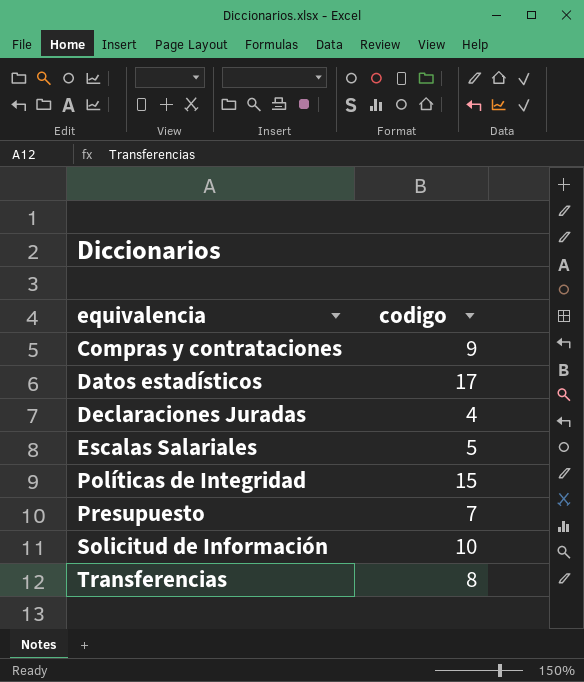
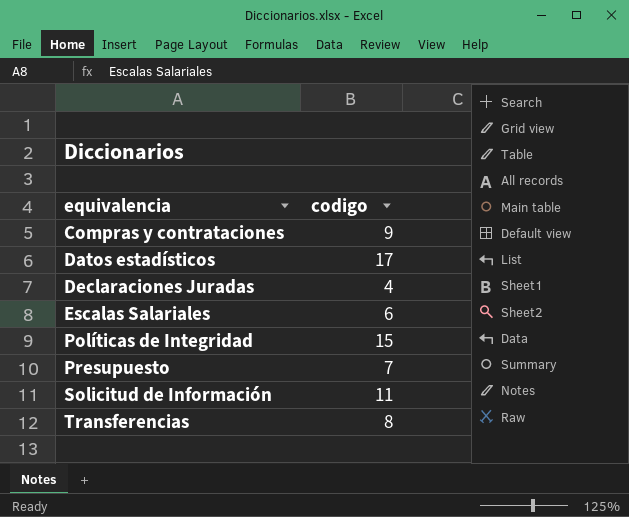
Escalas Salariales | codigo: 5 -> 6
Solicitud de Información | codigo: 10 -> 11

